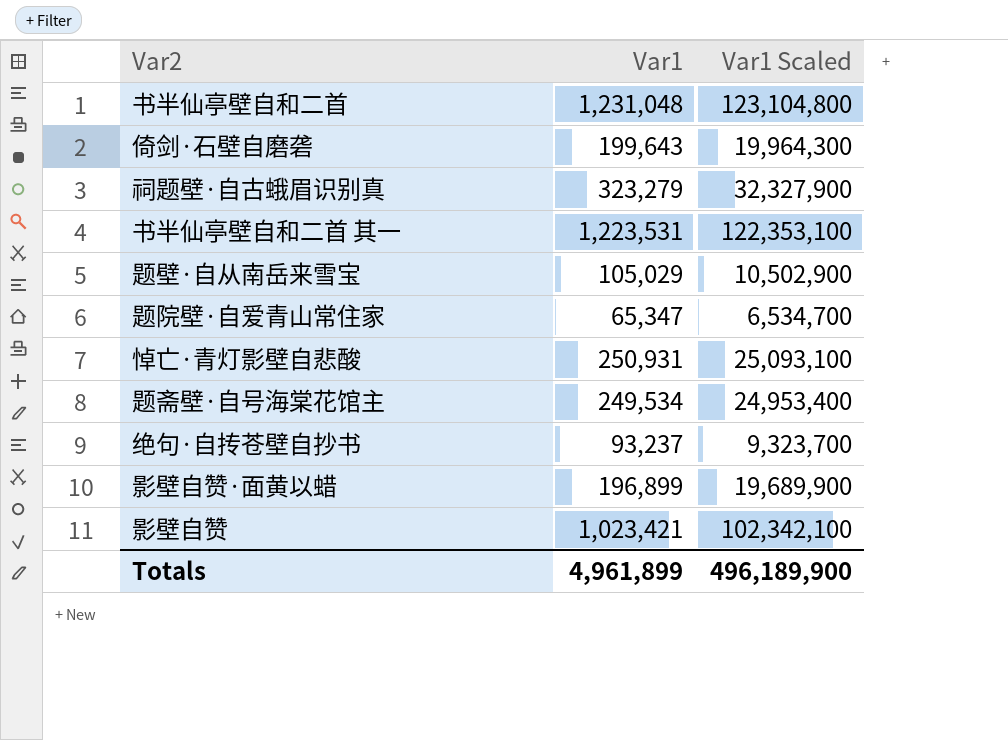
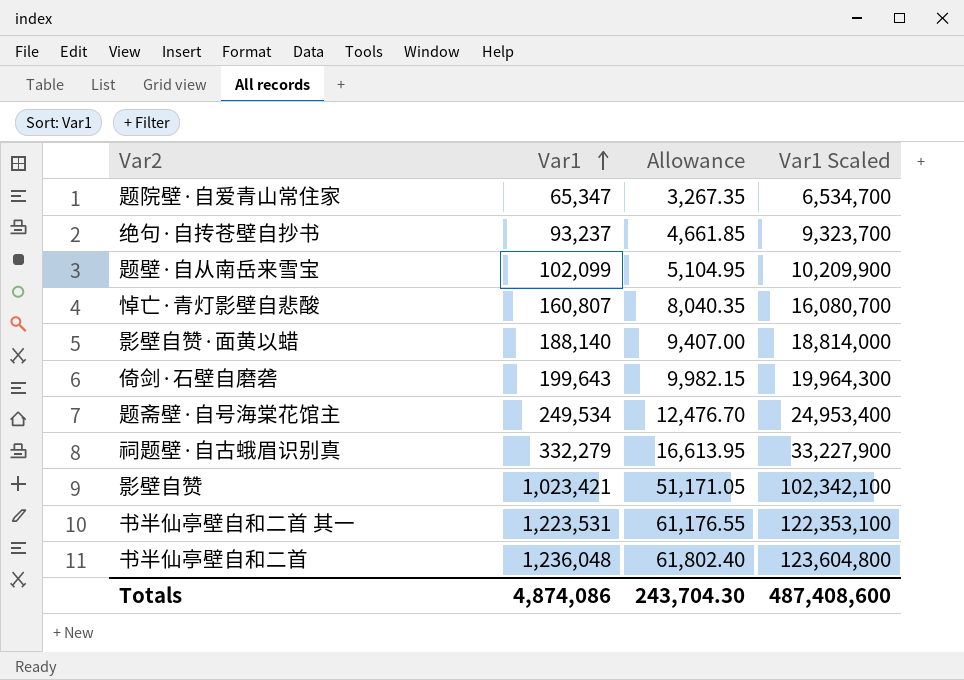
row order: none -> Var1 ascending
column Allowance | formula: none -> [Var1] * 0.05
题壁·自从南岳来雪宝 | Var1: 105,029 -> 102,099
题壁·自从南岳来雪宝 | Var1 Scaled: 10,502,900 -> 10,209,900
悼亡·青灯影壁自悲酸 | Var1: 250,931 -> 160,807
悼亡·青灯影壁自悲酸 | Var1 Scaled: 25,093,100 -> 16,080,700
影壁自赞·面黄以蜡 | Var1: 196,899 -> 188,140
影壁自赞·面黄以蜡 | Var1 Scaled: 19,689,900 -> 18,814,000
祠题壁·自古蛾眉识别真 | Var1: 323,279 -> 332,279
祠题壁·自古蛾眉识别真 | Var1 Scaled: 32,327,900 -> 33,227,900
书半仙亭壁自和二首 | Var1: 1,231,048 -> 1,236,048
书半仙亭壁自和二首 | Var1 Scaled: 123,104,800 -> 123,604,800
Totals | Var1: 4,961,899 -> 4,874,086
Totals | Var1 Scaled: 496,189,900 -> 487,408,600

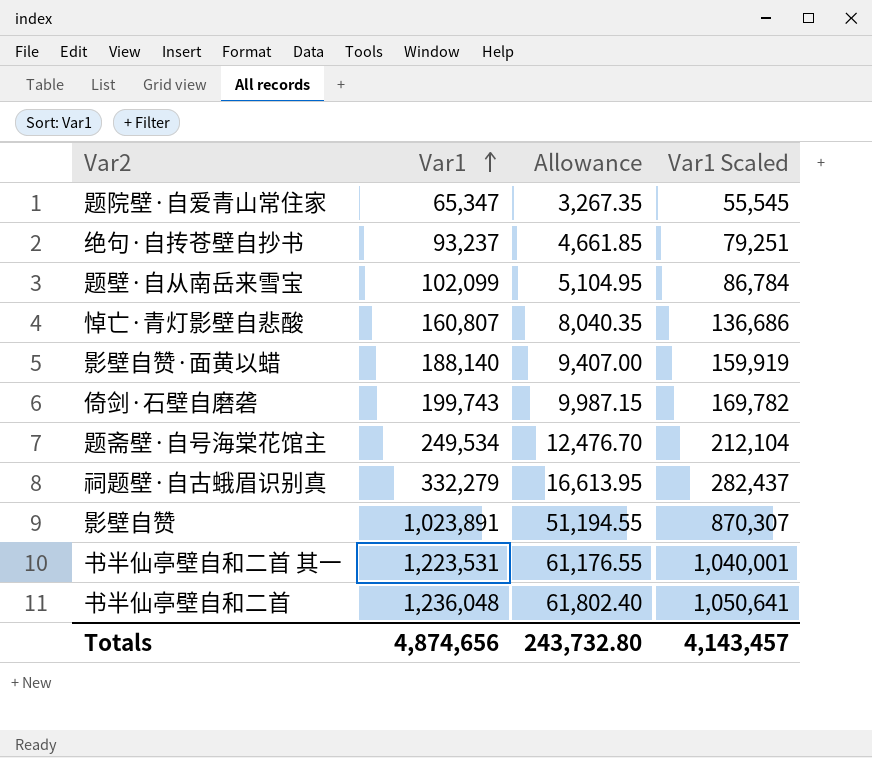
column Var1 Scaled | formula: [Var1] * 100 -> [Var1] * 0.85
倚剑·石壁自磨砻 | Var1: 199,643 -> 199,743
倚剑·石壁自磨砻 | Allowance: 9,982.15 -> 9,987.15
影壁自赞 | Var1: 1,023,421 -> 1,023,891
影壁自赞 | Allowance: 51,171.05 -> 51,194.55
Totals | Var1: 4,874,086 -> 4,874,656
Totals | Allowance: 243,704.30 -> 243,732.80
Totals | Var1 Scaled: 487,408,600 -> 4,143,457

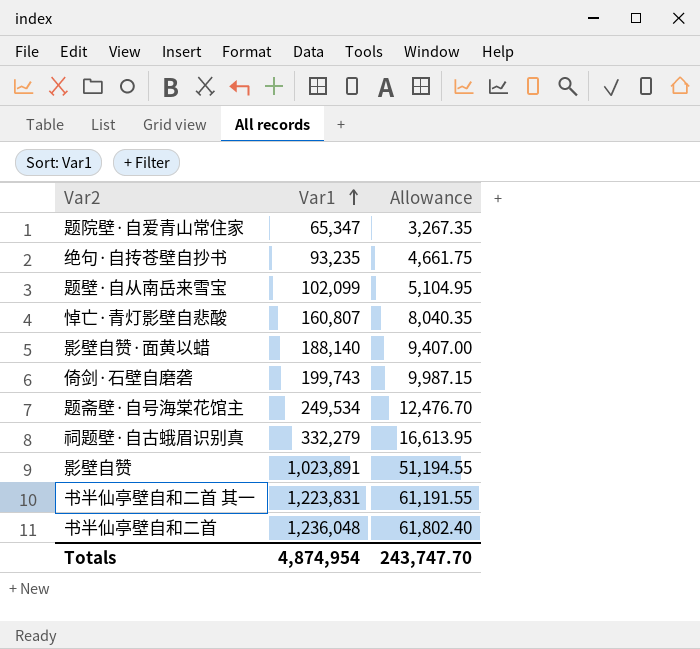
column Var1 Scaled | formula: [Var1] * 0.85 -> none
绝句·自抟苍壁自抄书 | Var1: 93,237 -> 93,235
绝句·自抟苍壁自抄书 | Allowance: 4,661.85 -> 4,661.75
书半仙亭壁自和二首 其一 | Var1: 1,223,531 -> 1,223,831
书半仙亭壁自和二首 其一 | Allowance: 61,176.55 -> 61,191.55
Totals | Var1: 4,874,656 -> 4,874,954
Totals | Allowance: 243,732.80 -> 243,747.70

